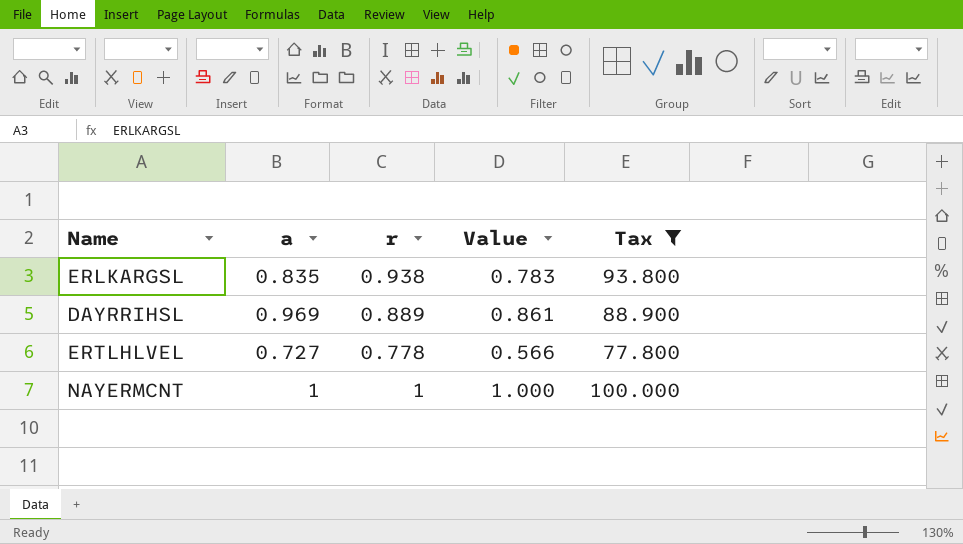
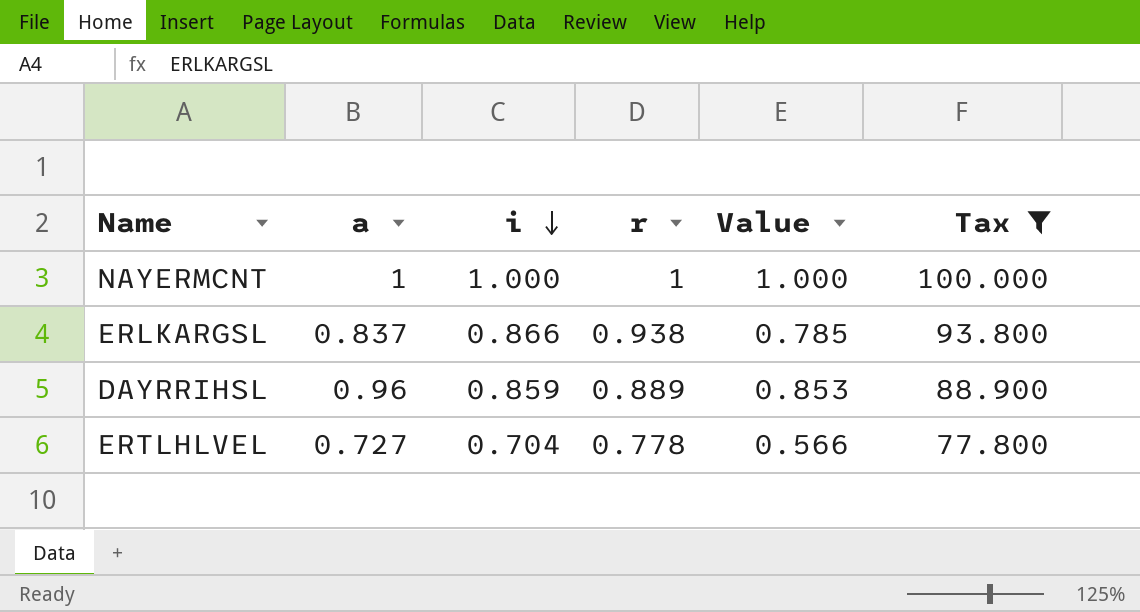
row order: none -> i descending
column i | position: none -> 3
ERLKARGSL | a: 0.835 -> 0.837
ERLKARGSL | Value: 0.783 -> 0.785
DAYRRIHSL | a: 0.969 -> 0.96
DAYRRIHSL | Value: 0.861 -> 0.853

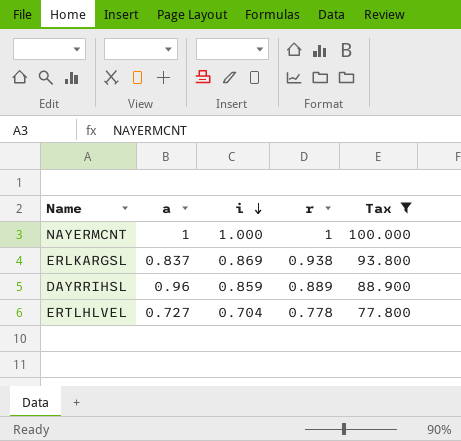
column Value | formula: [a] * [r] -> none
ERLKARGSL | i: 0.866 -> 0.869

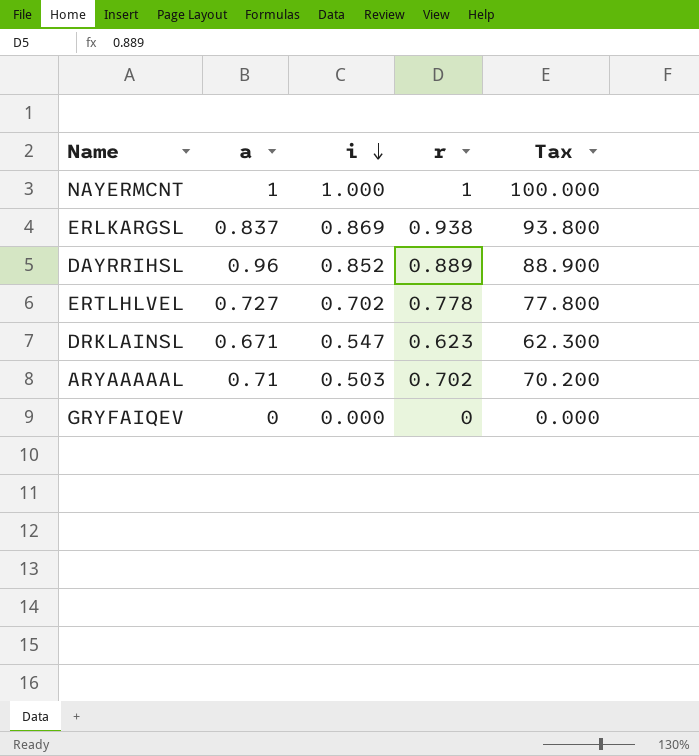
filter: Tax >= 77.800 -> none
DAYRRIHSL | i: 0.859 -> 0.852
ERTLHLVEL | i: 0.704 -> 0.702

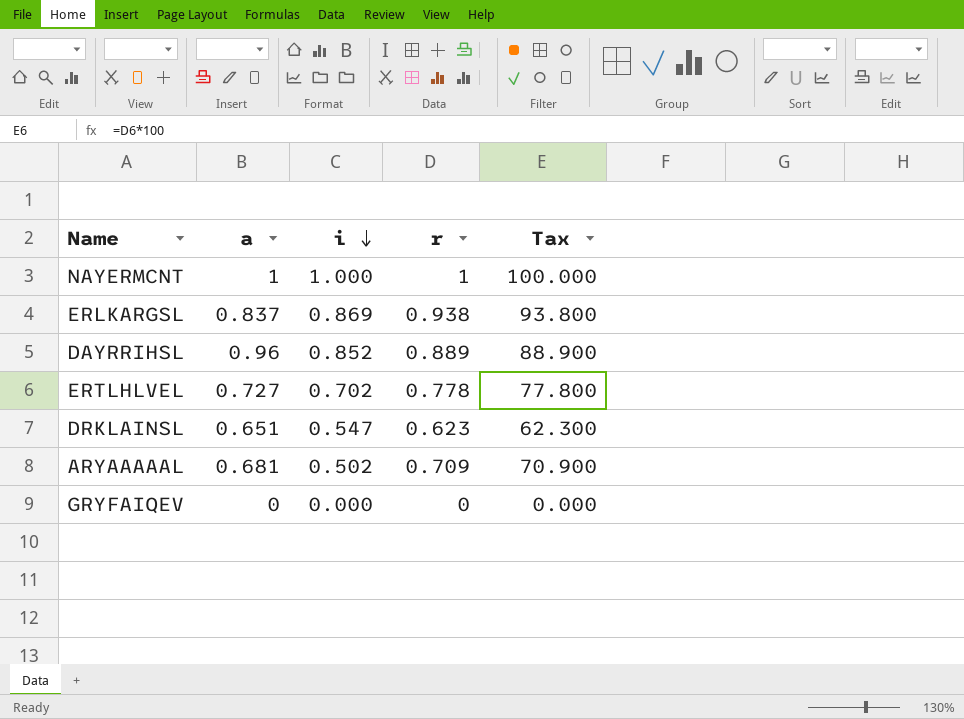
DRKLAINSL | a: 0.671 -> 0.651
ARYAAAAAL | a: 0.71 -> 0.681
ARYAAAAAL | i: 0.503 -> 0.502
ARYAAAAAL | r: 0.702 -> 0.709
ARYAAAAAL | Tax: 70.200 -> 70.900

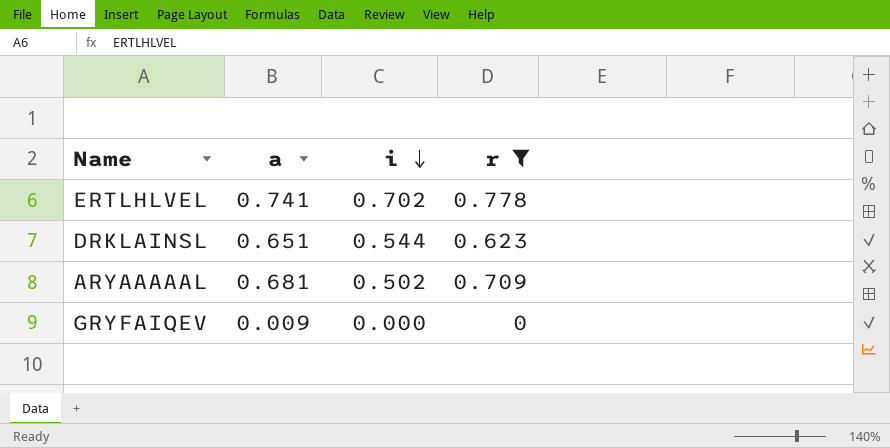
filter: none -> r <= 0.778
column Tax | formula: [r] * 100 -> none
ERTLHLVEL | a: 0.727 -> 0.741
DRKLAINSL | i: 0.547 -> 0.544
GRYFAIQEV | a: 0 -> 0.009

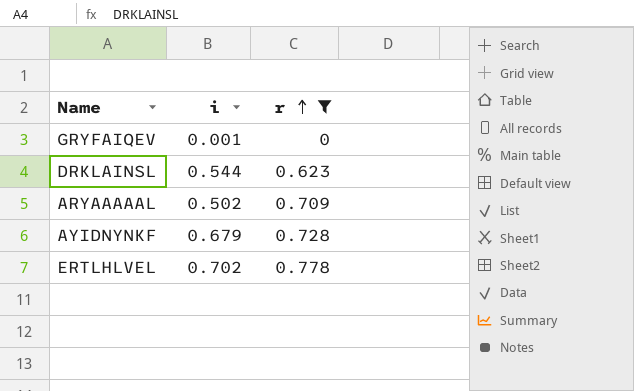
row order: i descending -> r ascending
column a | position: 2 -> none
GRYFAIQEV | i: 0.000 -> 0.001
row AYIDNYNKF: none -> 0.679 | 0.728

